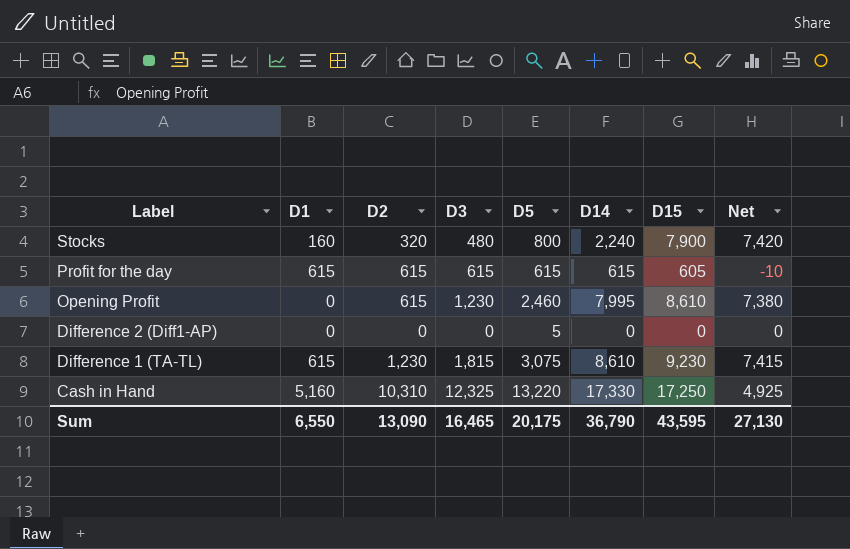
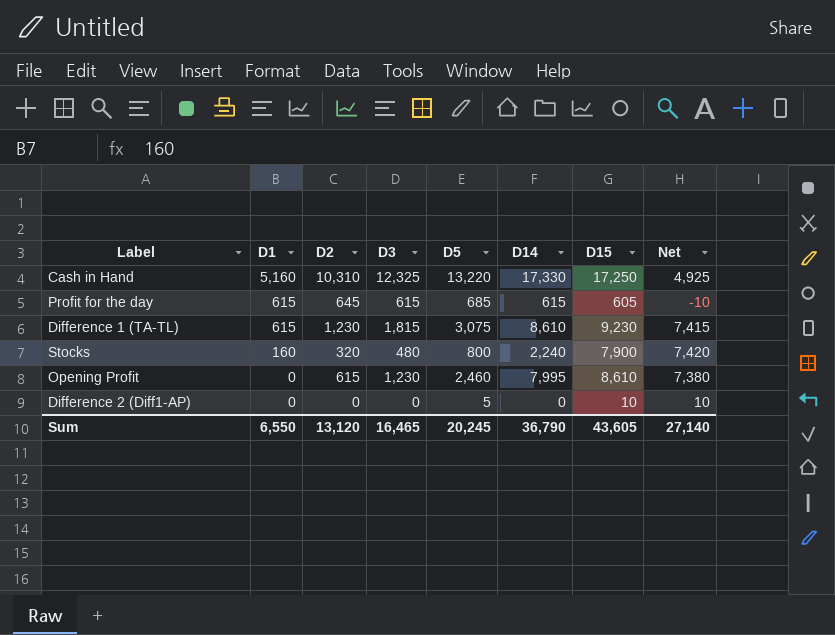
row order: Label descending -> D1 descending
Profit for the day | D2: 615 -> 645
Profit for the day | D5: 615 -> 685
Difference 2 (Diff1-AP) | D15: 0 -> 10
Difference 2 (Diff1-AP) | Net: 0 -> 10
Sum | D2: 13,090 -> 13,120
Sum | D5: 20,175 -> 20,245
Sum | D15: 43,595 -> 43,605
Sum | Net: 27,130 -> 27,140

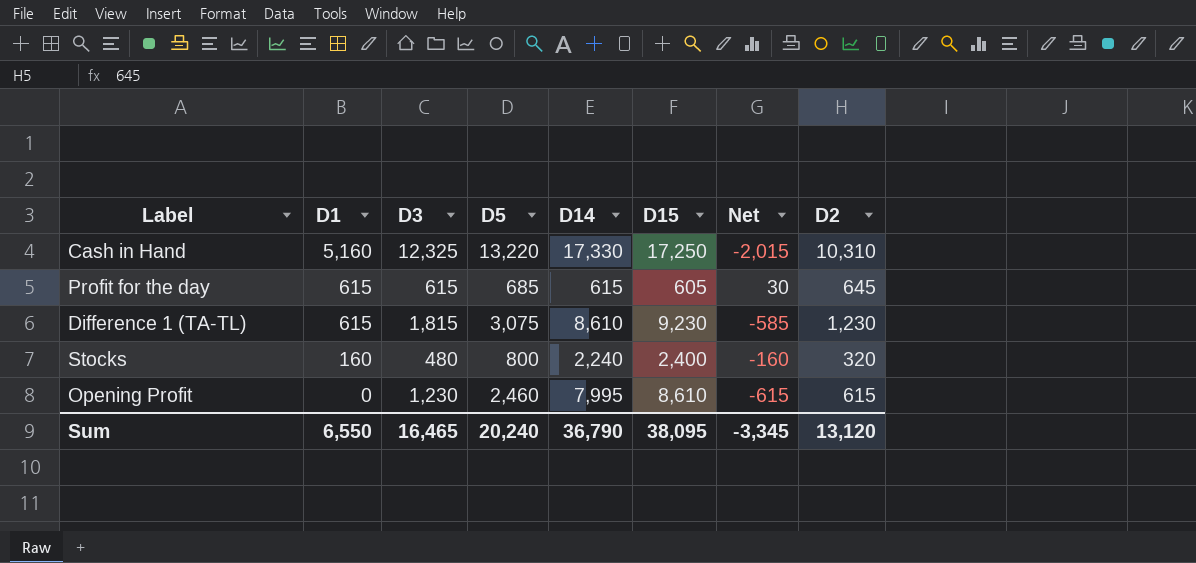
column Net | formula: [D15] - [D3] -> [D2] - [D3]
column D2 | position: 3 -> 8
row Difference 2 (Diff1-AP): 0 | 0 | 0 | 5 | 0 | 10 | 10 -> none
Stocks | D15: 7,900 -> 2,400
Sum | D5: 20,245 -> 20,240
Sum | D15: 43,605 -> 38,095
Sum | Net: 27,140 -> -3,345

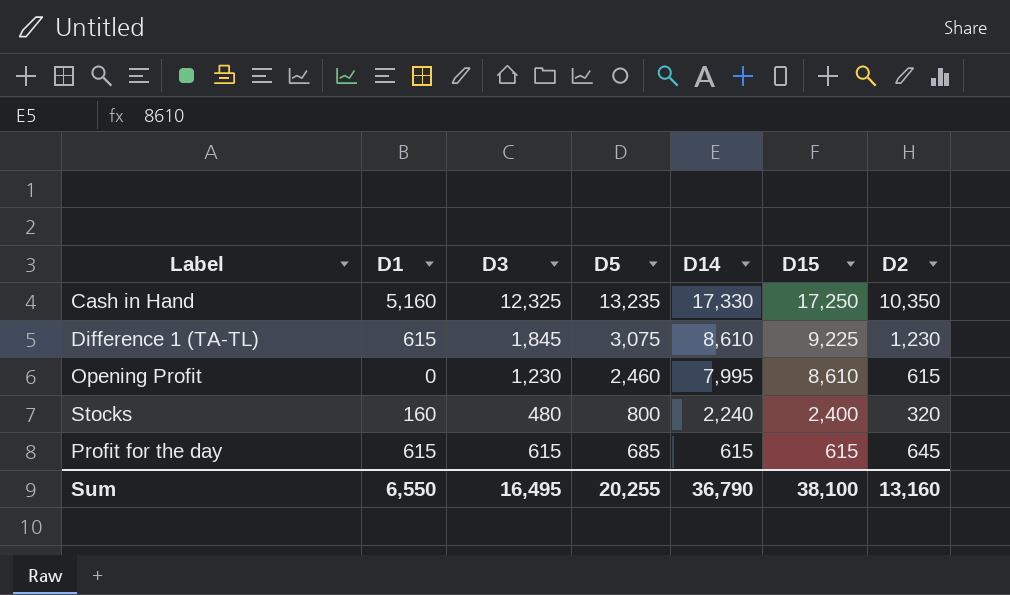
row order: D1 descending -> D5 descending
column Net | formula: [D2] - [D3] -> none
Cash in Hand | D5: 13,220 -> 13,235
Cash in Hand | D2: 10,310 -> 10,350
Difference 1 (TA-TL) | D3: 1,815 -> 1,845
Difference 1 (TA-TL) | D15: 9,230 -> 9,225
Profit for the day | D15: 605 -> 615
Sum | D3: 16,465 -> 16,495
Sum | D5: 20,240 -> 20,255
Sum | D15: 38,095 -> 38,100
Sum | D2: 13,120 -> 13,160

